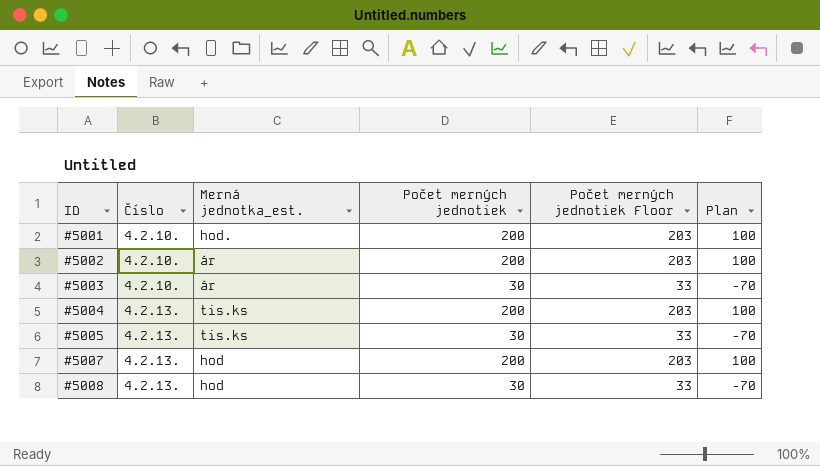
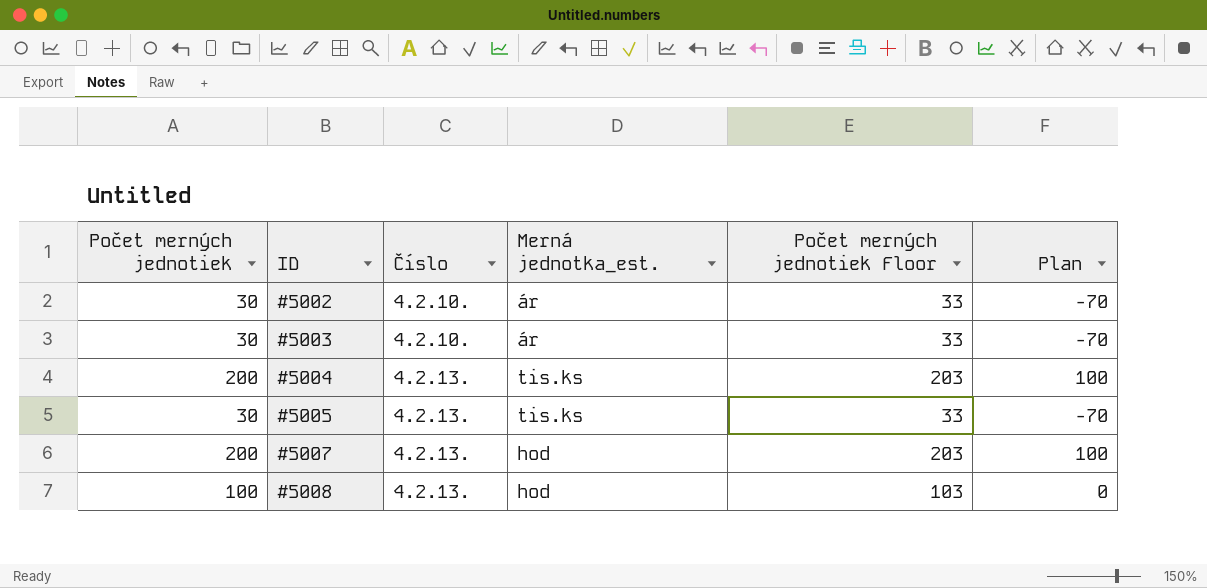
column Počet merných jednotiek | position: 4 -> 1
row #5001: 4.2.10. | hod. | 200 | 203 | 100 -> none
#5002 | Počet merných jednotiek: 200 -> 30
#5002 | Počet merných jednotiek Floor: 203 -> 33
#5002 | Plan: 100 -> -70
#5008 | Počet merných jednotiek: 30 -> 100
#5008 | Počet merných jednotiek Floor: 33 -> 103
#5008 | Plan: -70 -> 0

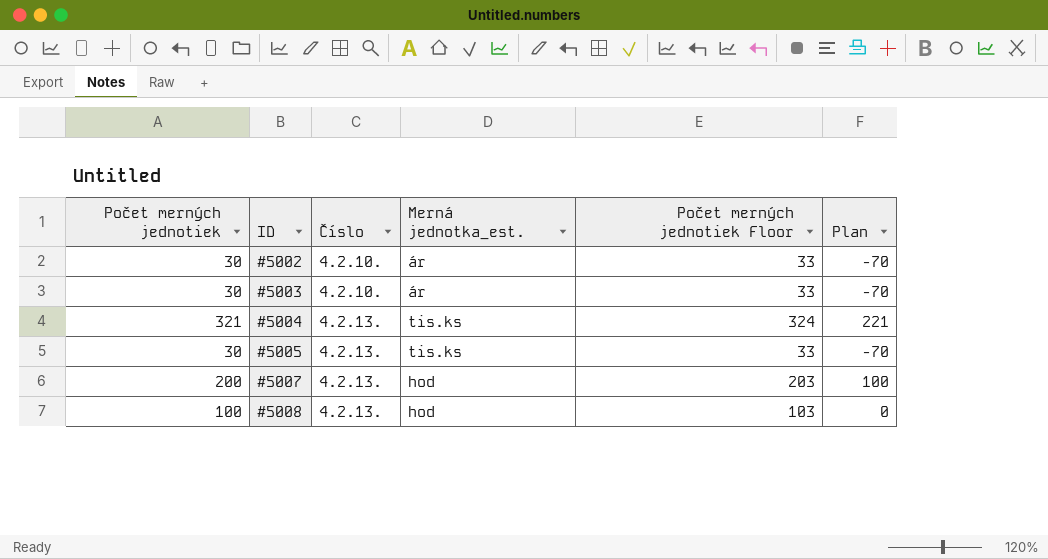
#5004 | Počet merných jednotiek: 200 -> 321
#5004 | Počet merných jednotiek Floor: 203 -> 324
#5004 | Plan: 100 -> 221

